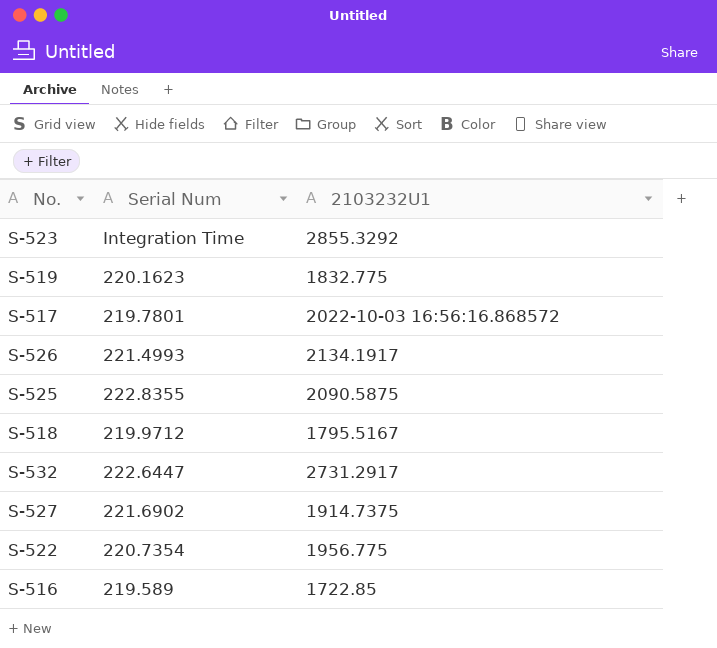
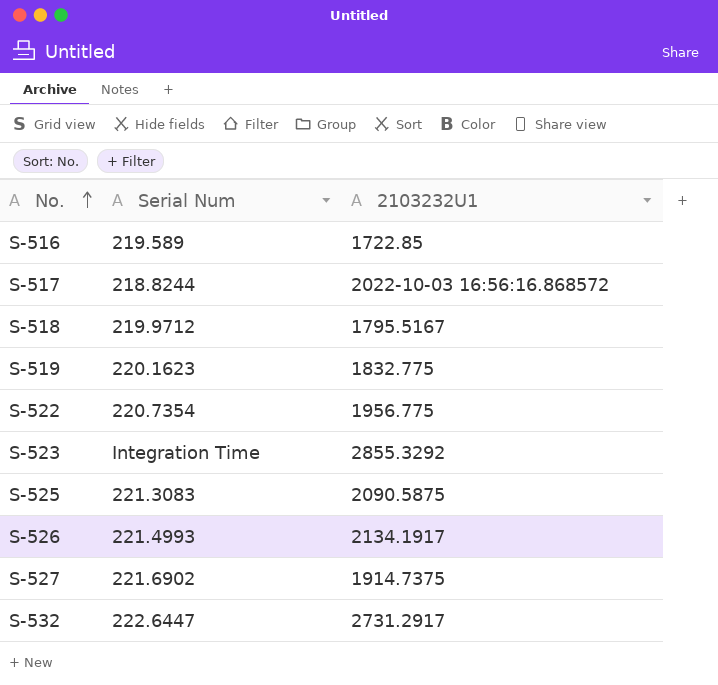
row order: none -> No. ascending
S-517 | Serial Num: 219.7801 -> 218.8244
S-525 | Serial Num: 222.8355 -> 221.3083

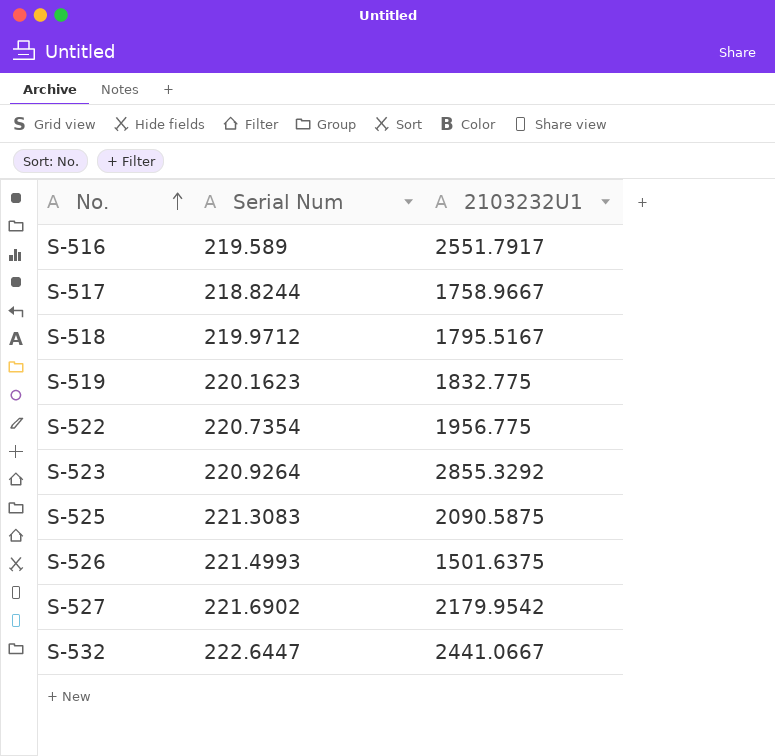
S-516 | 2103232U1: 1722.85 -> 2551.7917
S-517 | 2103232U1: 2022-10-03 16:56:16.868572 -> 1758.9667
S-523 | Serial Num: Integration Time -> 220.9264
S-526 | 2103232U1: 2134.1917 -> 1501.6375
S-527 | 2103232U1: 1914.7375 -> 2179.9542
S-532 | 2103232U1: 2731.2917 -> 2441.0667

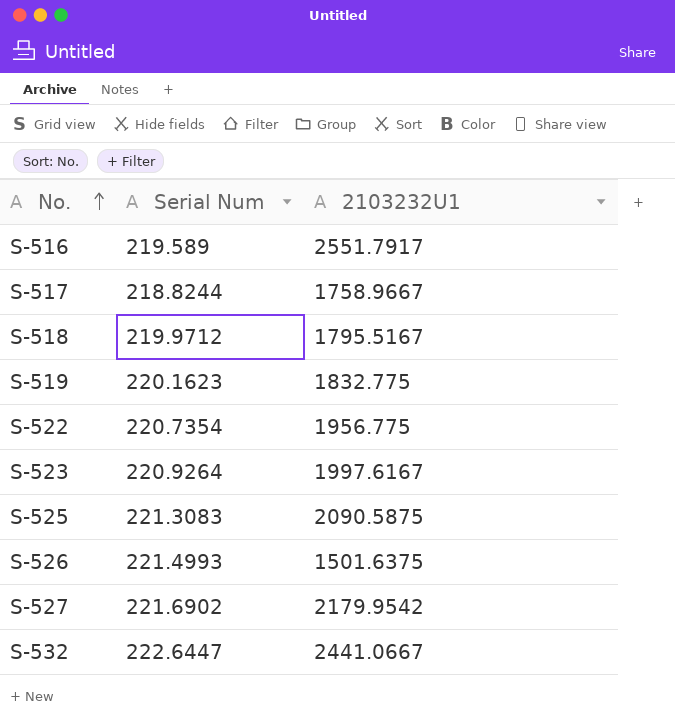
S-523 | 2103232U1: 2855.3292 -> 1997.6167

